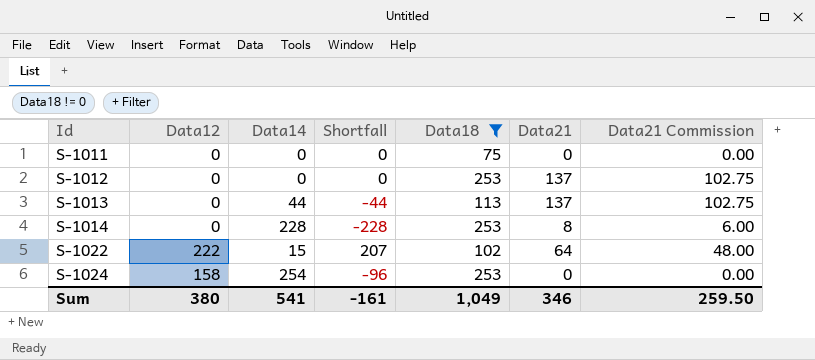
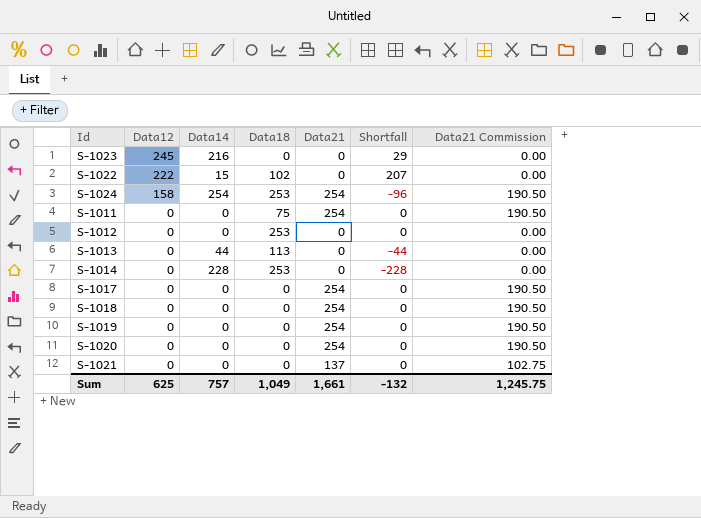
filter: Data18 != 0 -> none
row order: Id ascending -> Data12 descending
column Shortfall | position: 4 -> 6
S-1022 | Data21: 64 -> 0
S-1022 | Data21 Commission: 48.00 -> 0.00
S-1024 | Data21: 0 -> 254
S-1024 | Data21 Commission: 0.00 -> 190.50
S-1011 | Data21: 0 -> 254
S-1011 | Data21 Commission: 0.00 -> 190.50
S-1012 | Data21: 137 -> 0
S-1012 | Data21 Commission: 102.75 -> 0.00
S-1013 | Data21: 137 -> 0
S-1013 | Data21 Commission: 102.75 -> 0.00
S-1014 | Data21: 8 -> 0
S-1014 | Data21 Commission: 6.00 -> 0.00
Sum | Data12: 380 -> 625
Sum | Data14: 541 -> 757
Sum | Data21: 346 -> 1,661
Sum | Shortfall: -161 -> -132
Sum | Data21 Commission: 259.50 -> 1,245.75

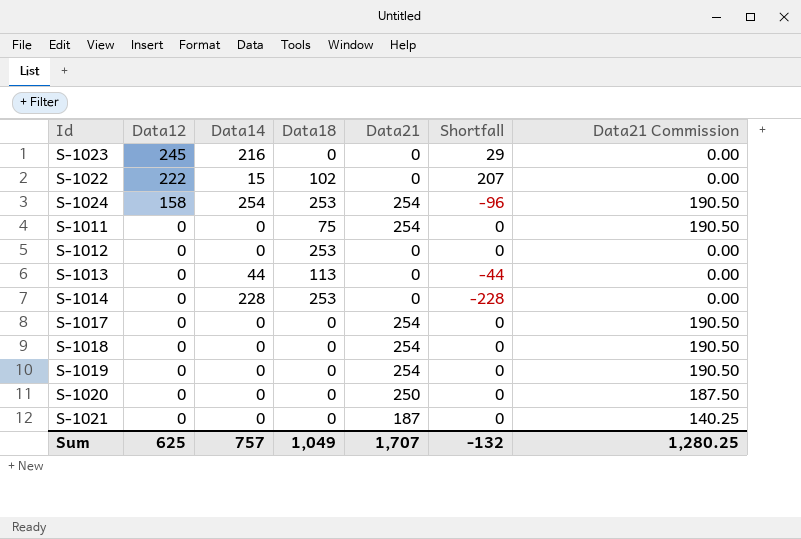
S-1020 | Data21: 254 -> 250
S-1020 | Data21 Commission: 190.50 -> 187.50
S-1021 | Data21: 137 -> 187
S-1021 | Data21 Commission: 102.75 -> 140.25
Sum | Data21: 1,661 -> 1,707
Sum | Data21 Commission: 1,245.75 -> 1,280.25

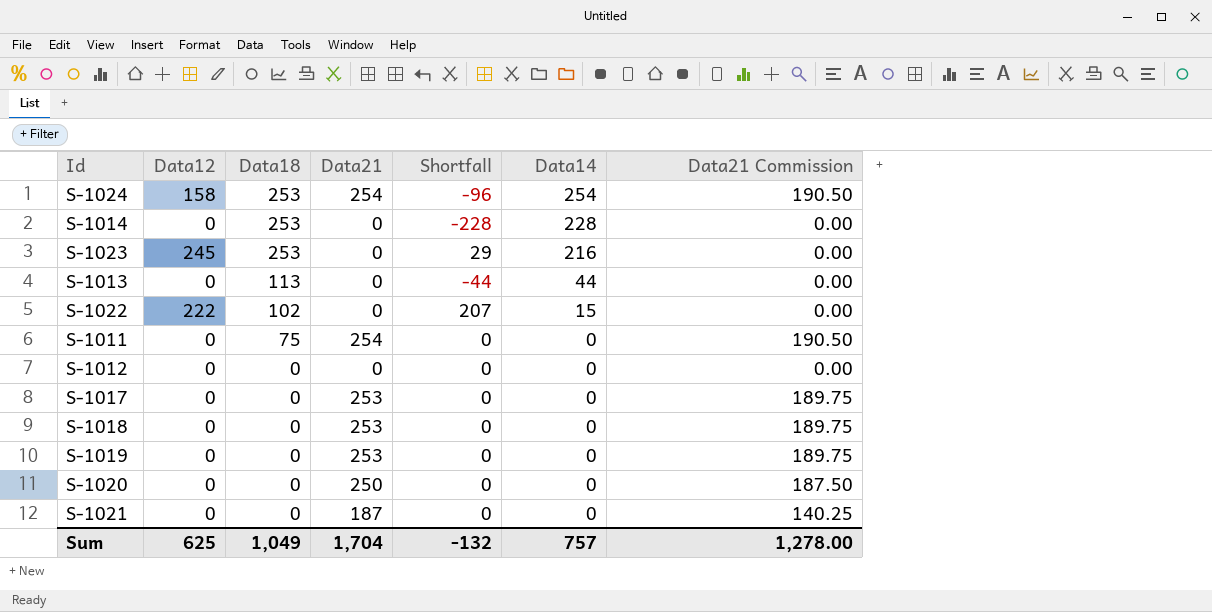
row order: Data12 descending -> Data18 descending
column Data14 | position: 3 -> 6
S-1023 | Data18: 0 -> 253
S-1012 | Data18: 253 -> 0
S-1017 | Data21: 254 -> 253
S-1017 | Data21 Commission: 190.50 -> 189.75
S-1018 | Data21: 254 -> 253
S-1018 | Data21 Commission: 190.50 -> 189.75
S-1019 | Data21: 254 -> 253
S-1019 | Data21 Commission: 190.50 -> 189.75
Sum | Data21: 1,707 -> 1,704
Sum | Data21 Commission: 1,280.25 -> 1,278.00

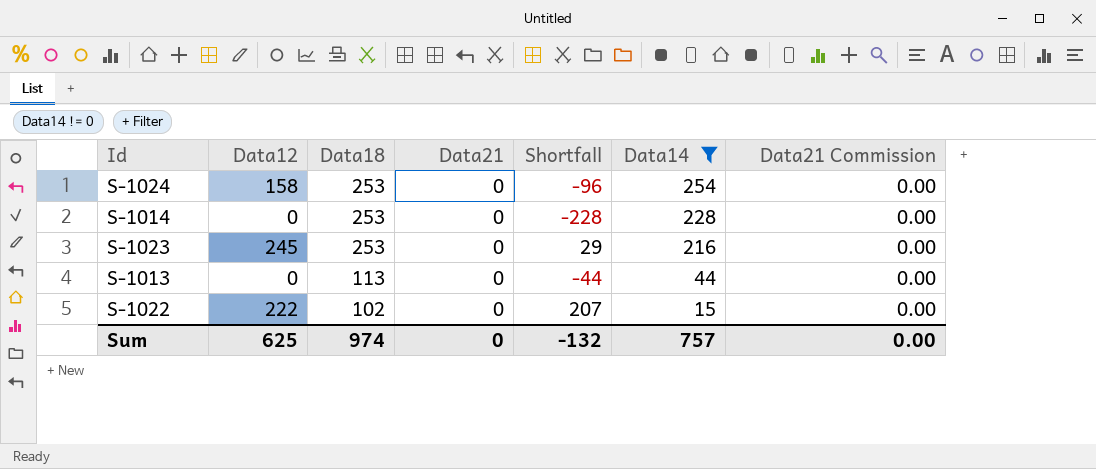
filter: none -> Data14 != 0
S-1024 | Data21: 254 -> 0
S-1024 | Data21 Commission: 190.50 -> 0.00
Sum | Data18: 1,049 -> 974
Sum | Data21: 1,704 -> 0
Sum | Data21 Commission: 1,278.00 -> 0.00

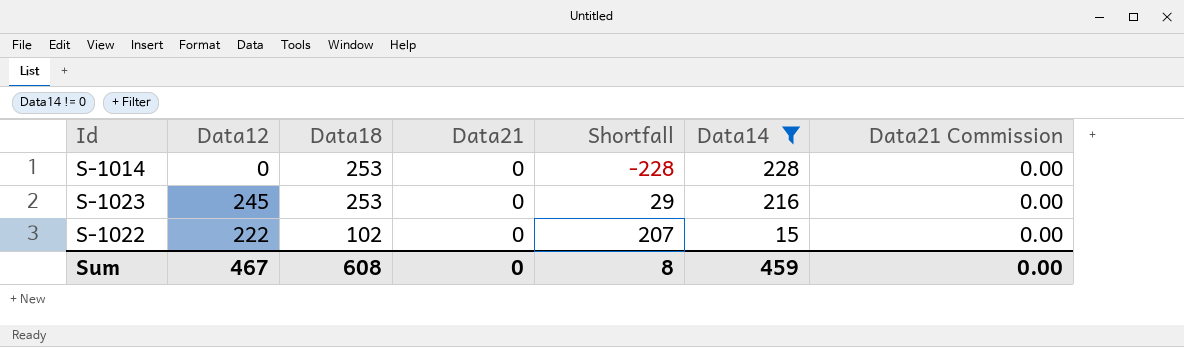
row S-1024: 158 | 253 | 0 | -96 | 254 | 0.00 -> none
row S-1013: 0 | 113 | 0 | -44 | 44 | 0.00 -> none
Sum | Data12: 625 -> 467
Sum | Data18: 974 -> 608
Sum | Shortfall: -132 -> 8
Sum | Data14: 757 -> 459

